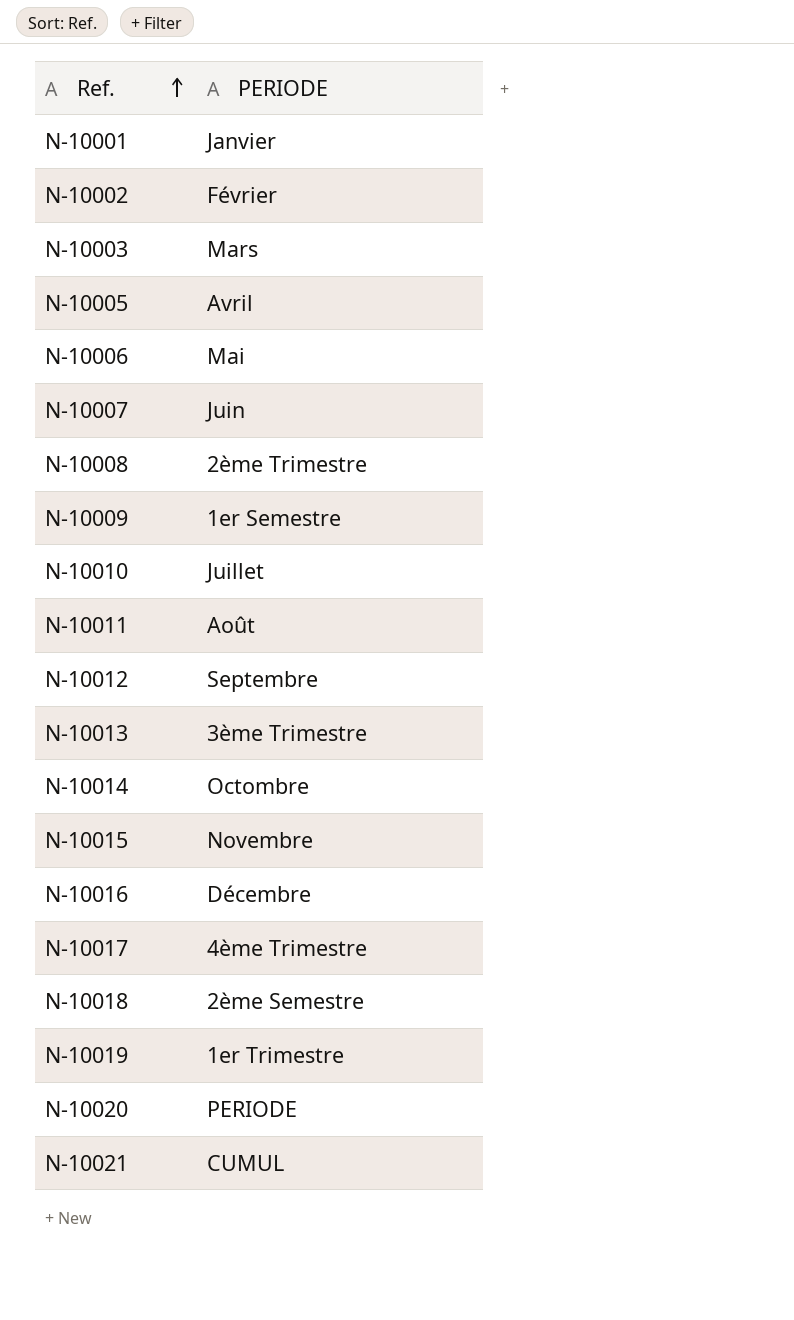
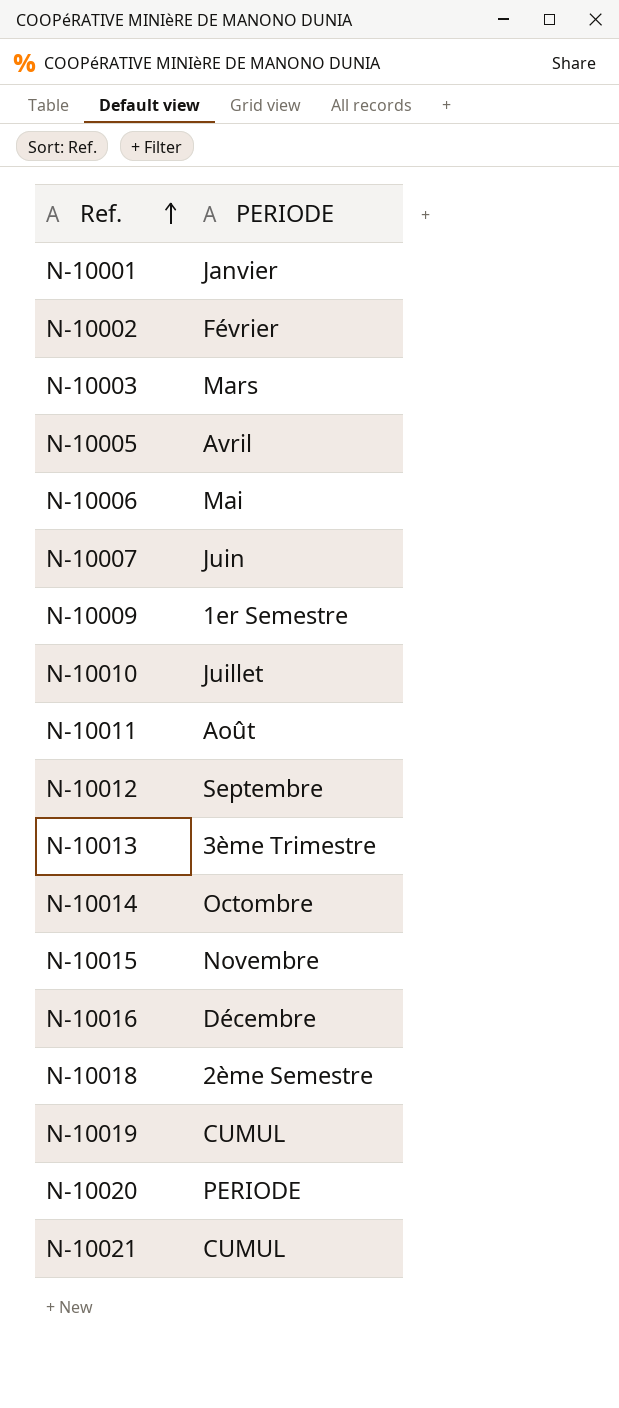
row N-10008: 2ème Trimestre -> none
row N-10017: 4ème Trimestre -> none
N-10019 | PERIODE: 1er Trimestre -> CUMUL

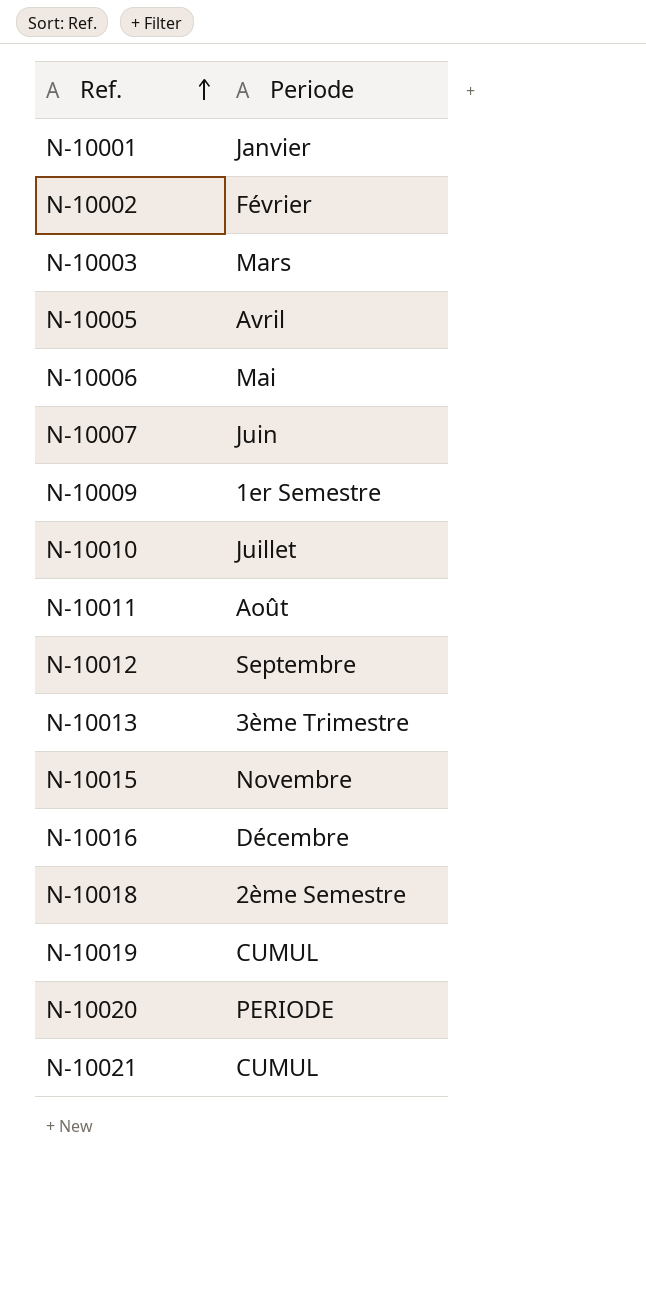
column name: PERIODE -> Periode
row N-10014: Octombre -> none

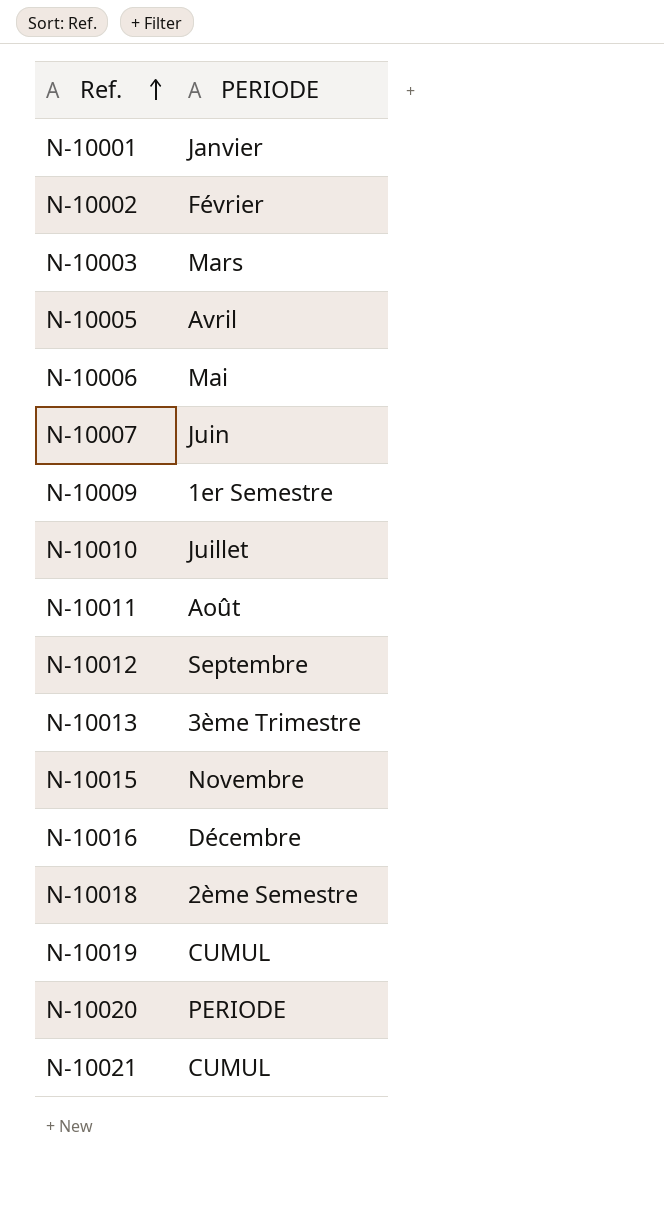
column name: Periode -> PERIODE

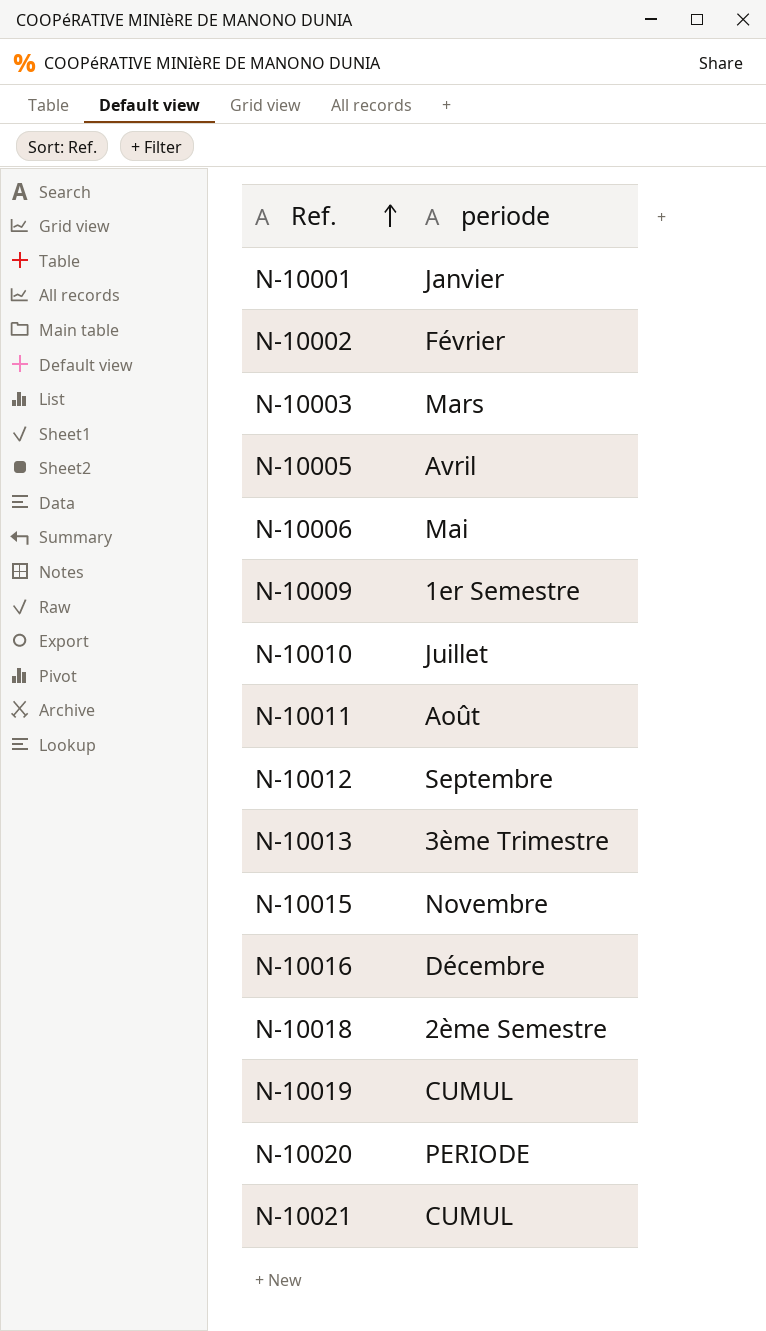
column name: PERIODE -> periode
row N-10007: Juin -> none

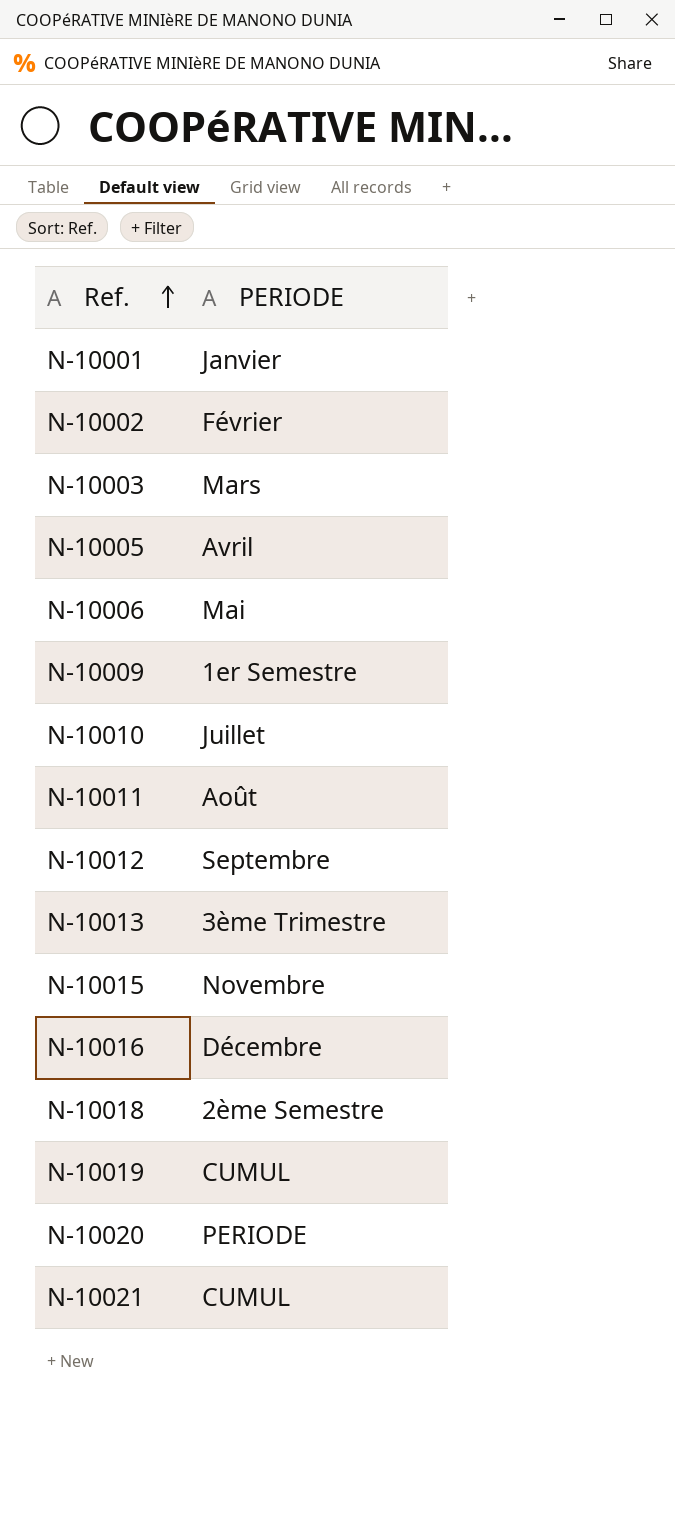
column name: periode -> PERIODE

